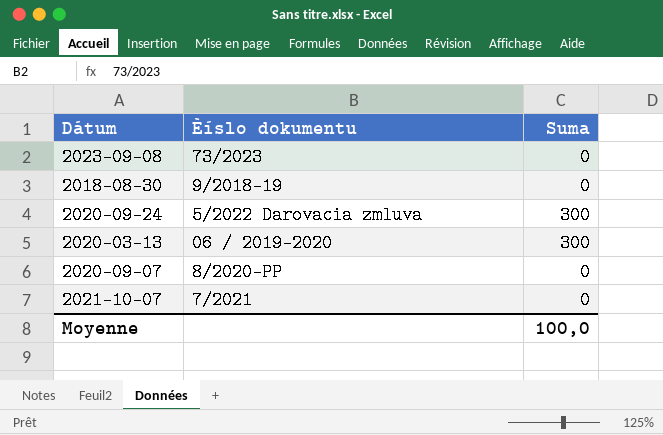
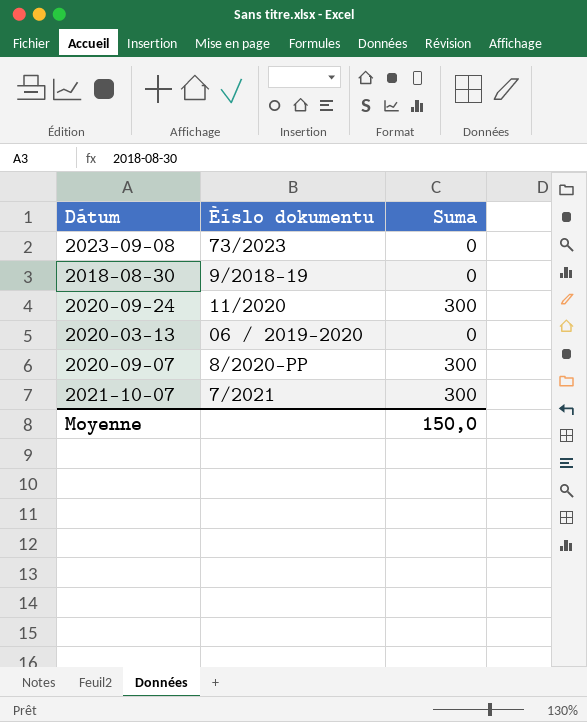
2020-09-24 | Èíslo dokumentu: 5/2022 Darovacia zmluva -> 11/2020
2020-03-13 | Suma: 300 -> 0
2020-09-07 | Suma: 0 -> 300
2021-10-07 | Suma: 0 -> 300
Moyenne | Suma: 100,0 -> 150,0

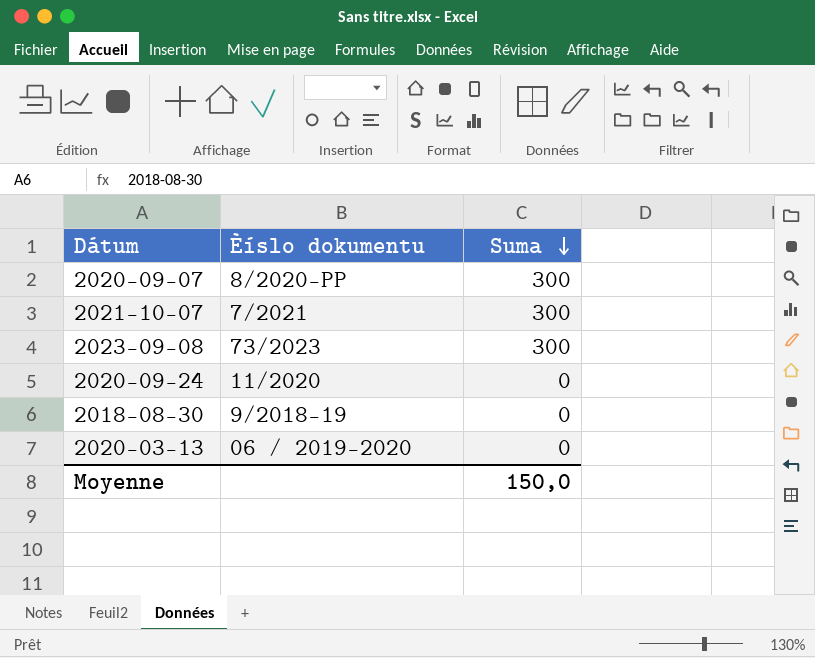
row order: none -> Suma descending
2023-09-08 | Suma: 0 -> 300
2020-09-24 | Suma: 300 -> 0

